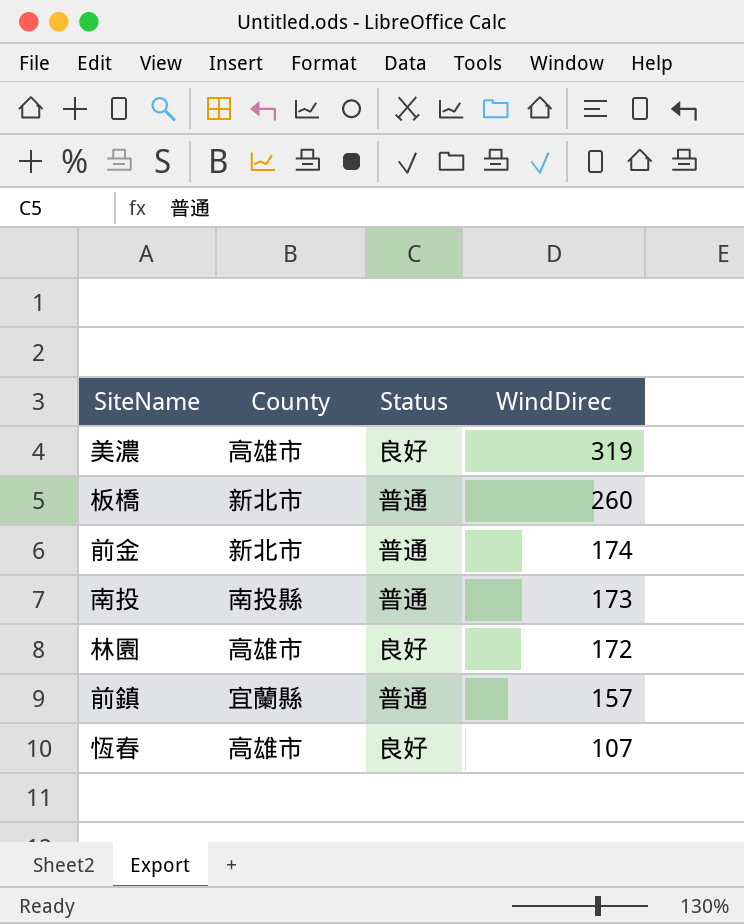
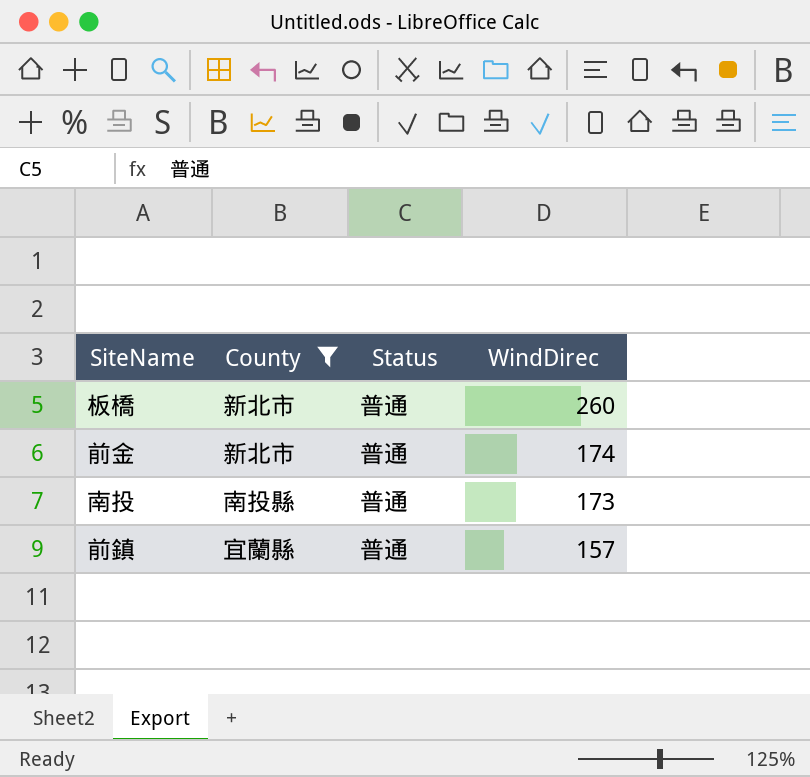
filter: none -> County != 高雄市

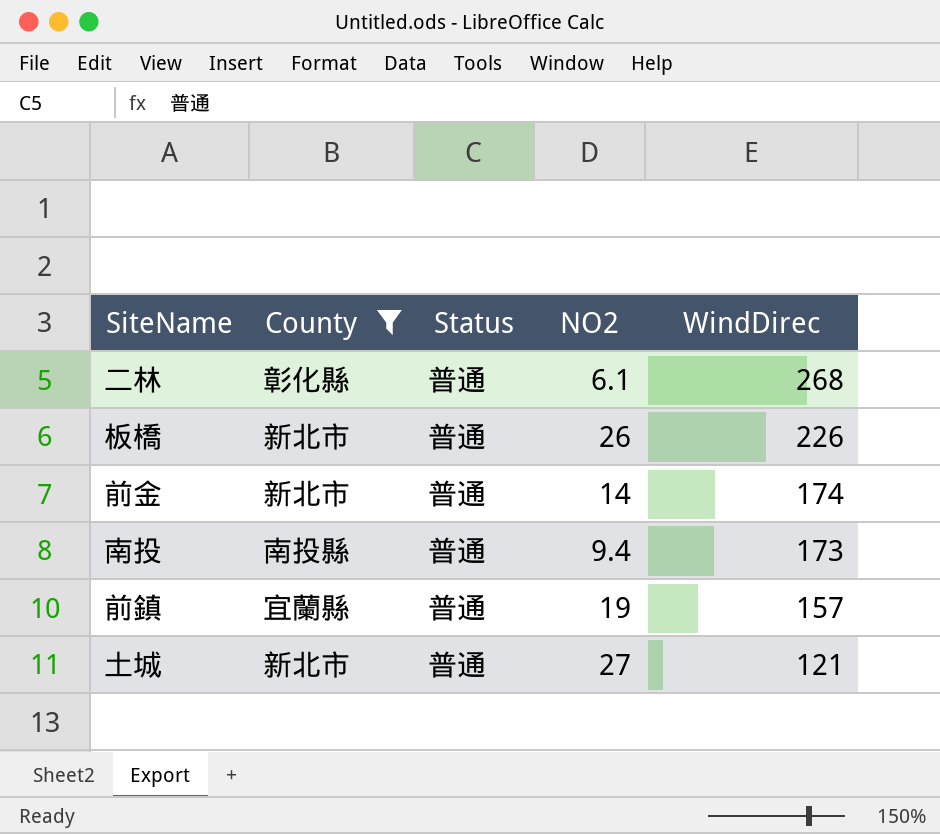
column NO2 | position: none -> 4
row 二林: none -> 彰化縣 | 普通 | 6.1 | 268
板橋 | WindDirec: 260 -> 226
row 土城: none -> 新北市 | 普通 | 27 | 121

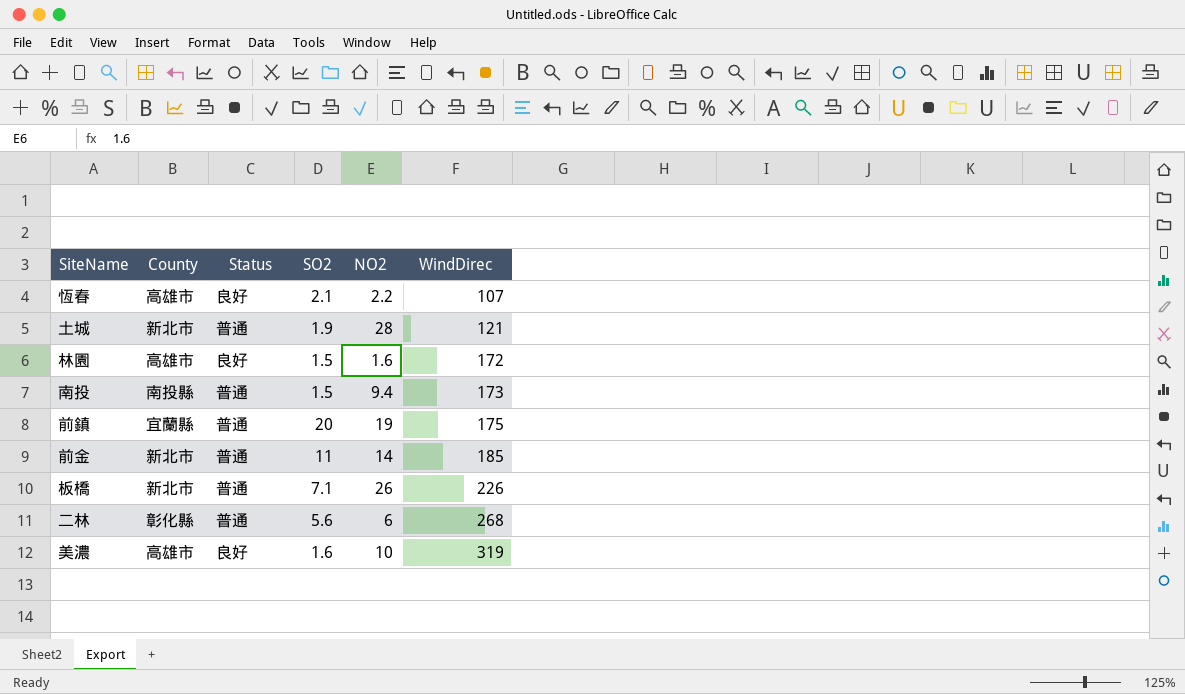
filter: County != 高雄市 -> none
row order: WindDirec descending -> WindDirec ascending
column SO2 | position: none -> 4
土城 | NO2: 27 -> 28
前鎮 | WindDirec: 157 -> 175
前金 | WindDirec: 174 -> 185
二林 | NO2: 6.1 -> 6

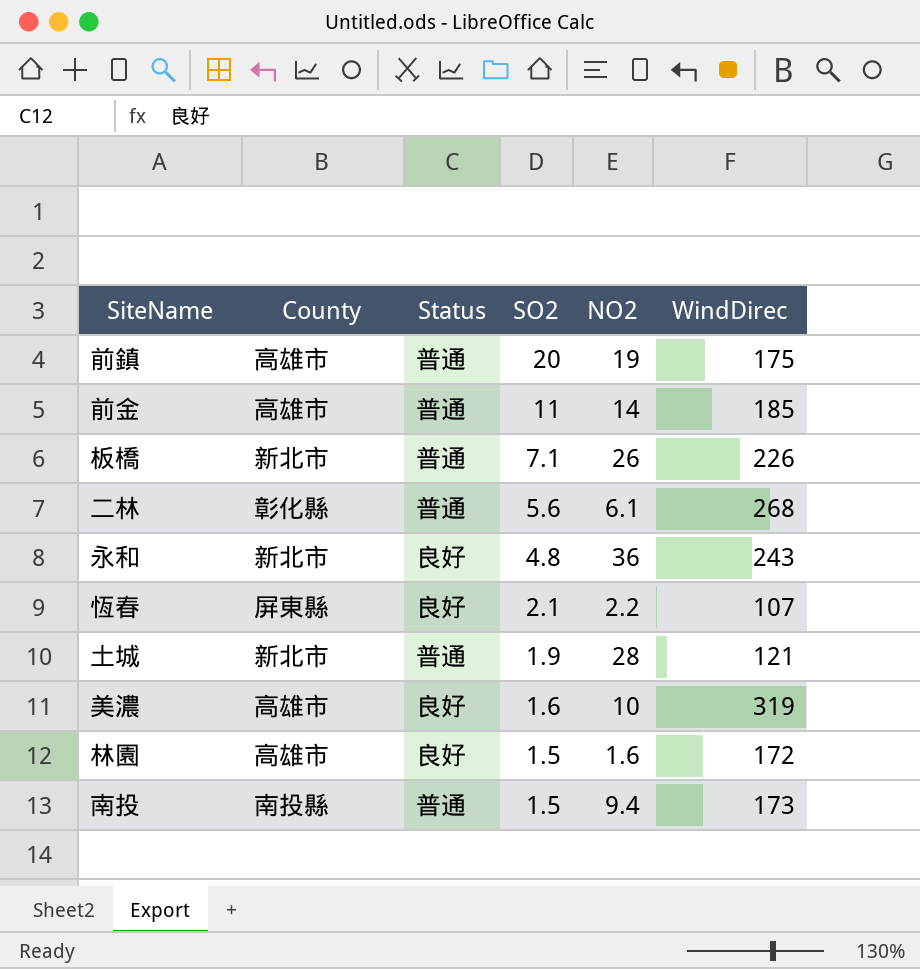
row order: WindDirec ascending -> SO2 descending
前鎮 | County: 宜蘭縣 -> 高雄市
前金 | County: 新北市 -> 高雄市
二林 | NO2: 6 -> 6.1
row 永和: none -> 新北市 | 良好 | 4.8 | 36 | 243
恆春 | County: 高雄市 -> 屏東縣

